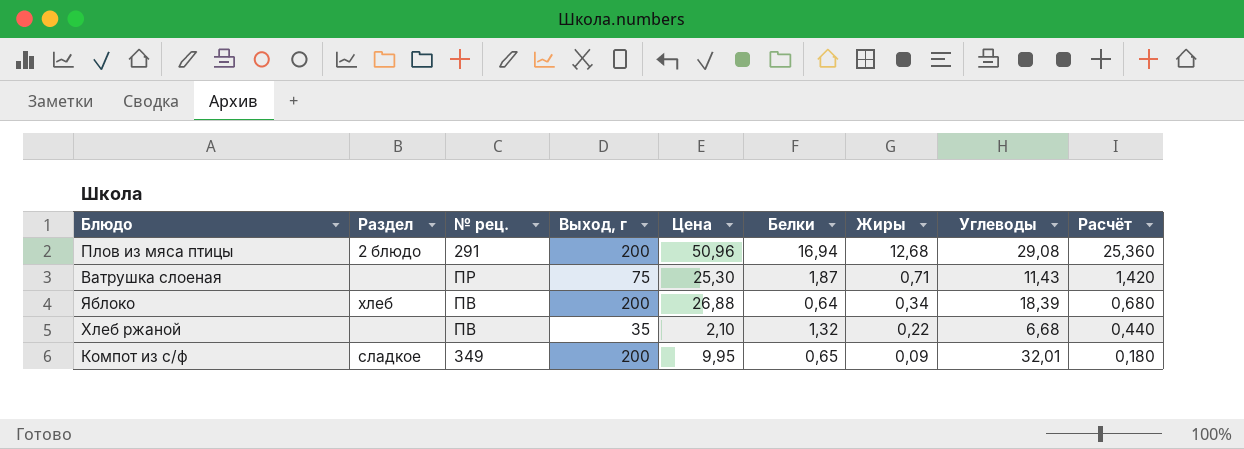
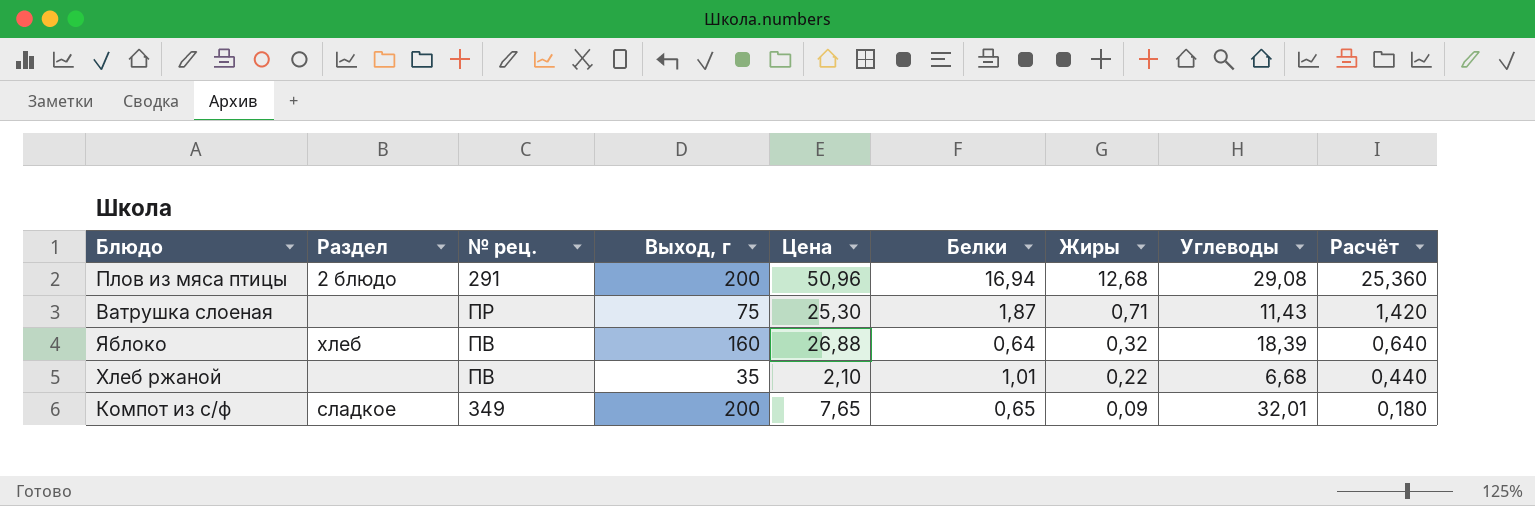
Яблоко | Выход, г: 200 -> 160
Яблоко | Жиры: 0,34 -> 0,32
Яблоко | Расчёт: 0,680 -> 0,640
Хлеб ржаной | Белки: 1,32 -> 1,01
Компот из с/ф | Цена: 9,95 -> 7,65

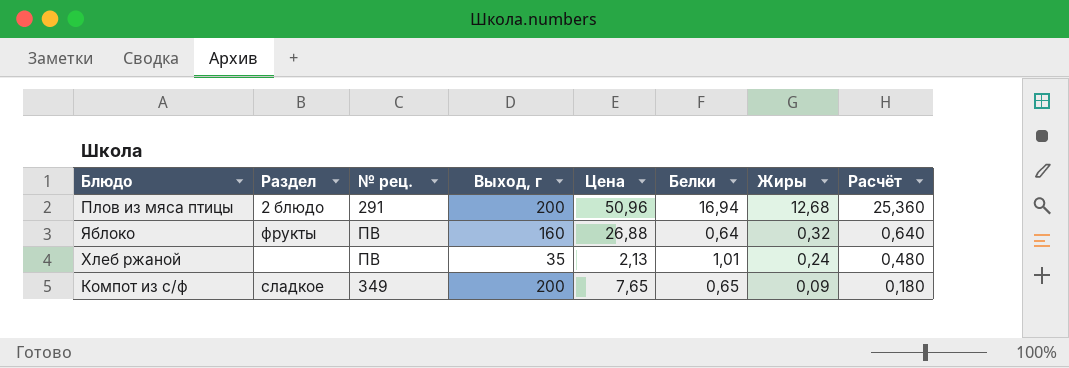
column Углеводы | position: 8 -> none
row Ватрушка слоеная: none | ПР | 75 | 25,30 | 1,87 | 0,71 | 11,43 | 1,420 -> none
Яблоко | Раздел: хлеб -> фрукты
Хлеб ржаной | Цена: 2,10 -> 2,13
Хлеб ржаной | Жиры: 0,22 -> 0,24
Хлеб ржаной | Расчёт: 0,440 -> 0,480

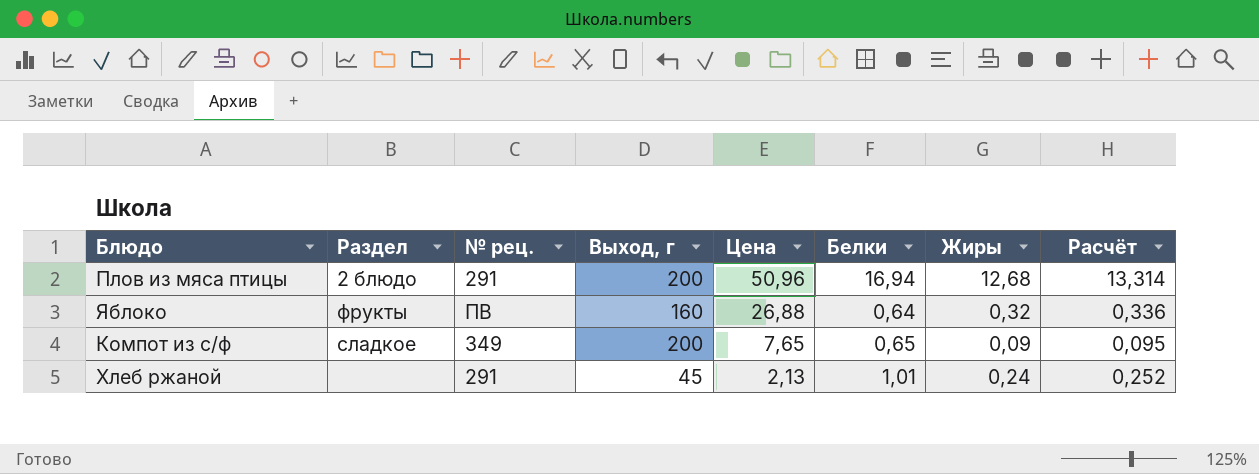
row order: Жиры descending -> Цена descending
column Расчёт | formula: [Жиры] * 2 -> [Жиры] * 1,05
Хлеб ржаной | № рец.: ПВ -> 291
Хлеб ржаной | Выход, г: 35 -> 45

